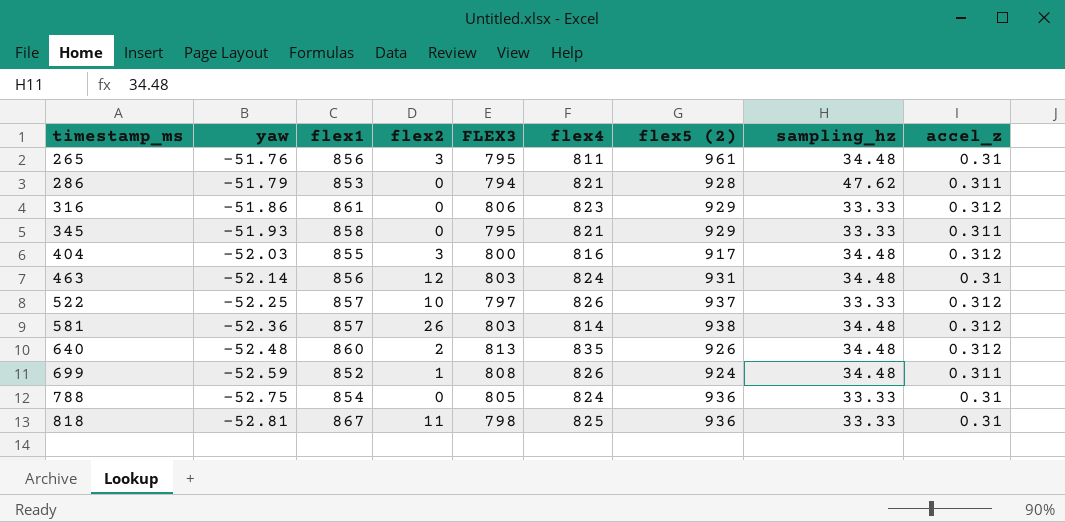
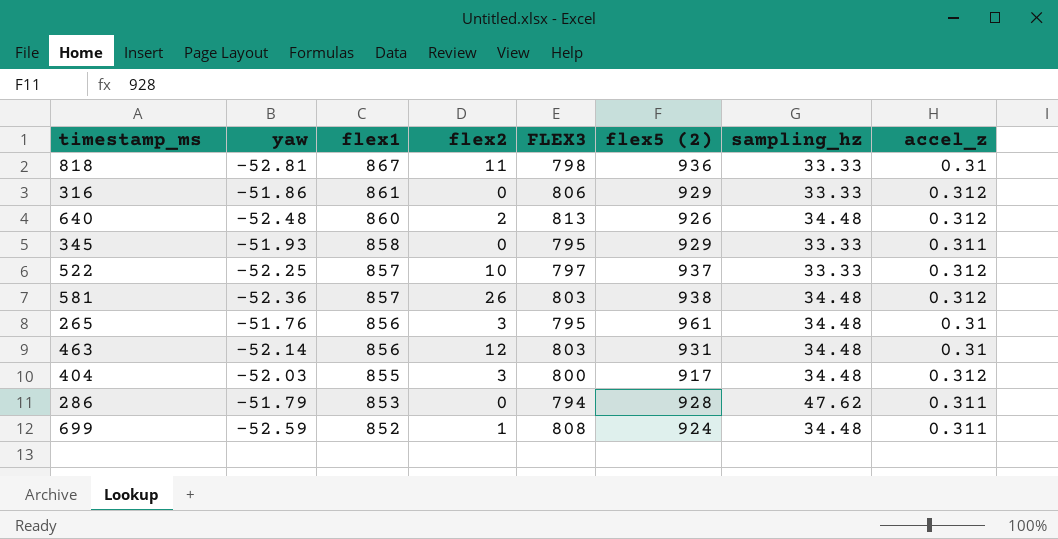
row order: timestamp_ms ascending -> flex1 descending
column flex4 | position: 6 -> none
row 788: -52.75 | 854 | 0 | 805 | 824 | 936 | 33.33 | 0.31 -> none

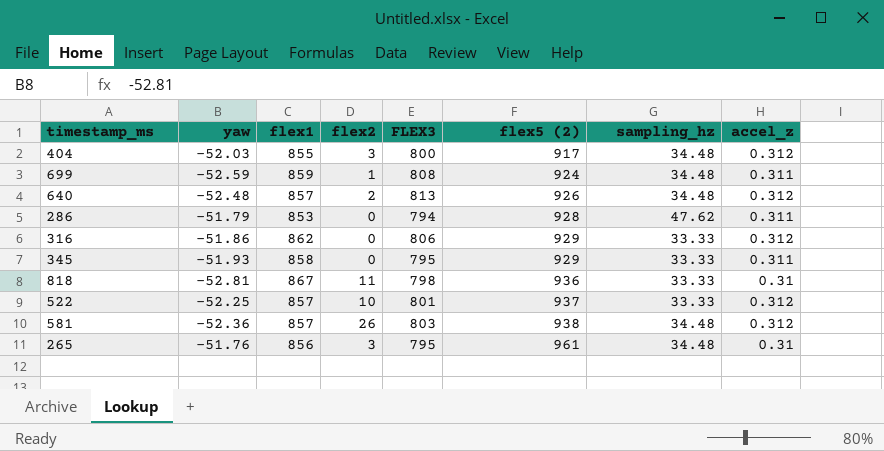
row order: flex1 descending -> flex5 (2) ascending
row 463: -52.14 | 856 | 12 | 803 | 931 | 34.48 | 0.31 -> none
699 | flex1: 852 -> 859
640 | flex1: 860 -> 857
316 | flex1: 861 -> 862
522 | FLEX3: 797 -> 801

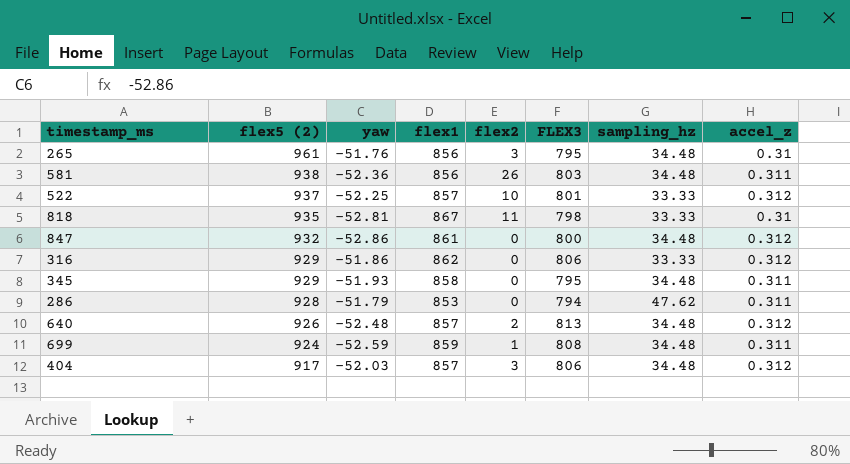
row order: flex5 (2) ascending -> flex5 (2) descending
column flex5 (2) | position: 6 -> 2
581 | flex1: 857 -> 856
581 | accel_z: 0.312 -> 0.311
818 | flex5 (2): 936 -> 935
row 847: none -> 932 | -52.86 | 861 | 0 | 800 | 34.48 | 0.312
345 | sampling_hz: 33.33 -> 34.48
404 | flex1: 855 -> 857
404 | FLEX3: 800 -> 806

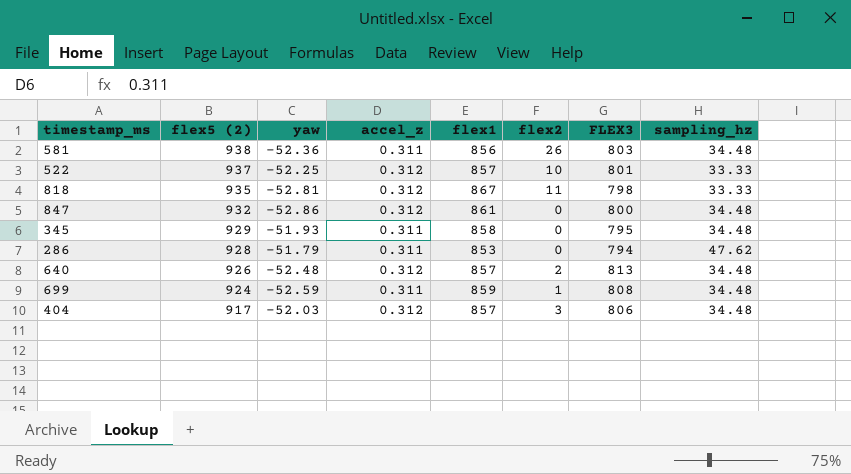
column accel_z | position: 8 -> 4
row 265: 961 | -51.76 | 856 | 3 | 795 | 34.48 | 0.31 -> none
row 316: 929 | -51.86 | 862 | 0 | 806 | 33.33 | 0.312 -> none
818 | accel_z: 0.31 -> 0.312

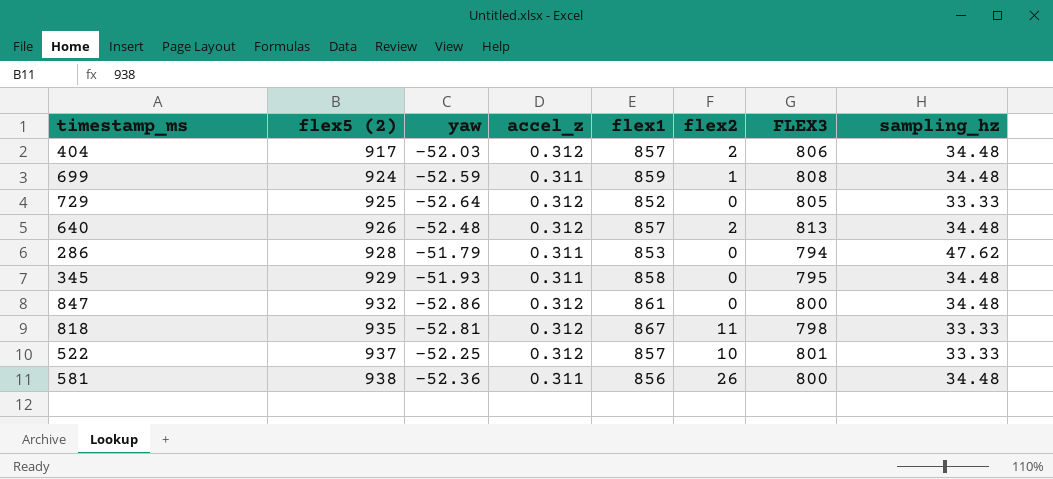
row order: flex5 (2) descending -> flex5 (2) ascending
404 | flex2: 3 -> 2
row 729: none -> 925 | -52.64 | 0.312 | 852 | 0 | 805 | 33.33
581 | FLEX3: 803 -> 800

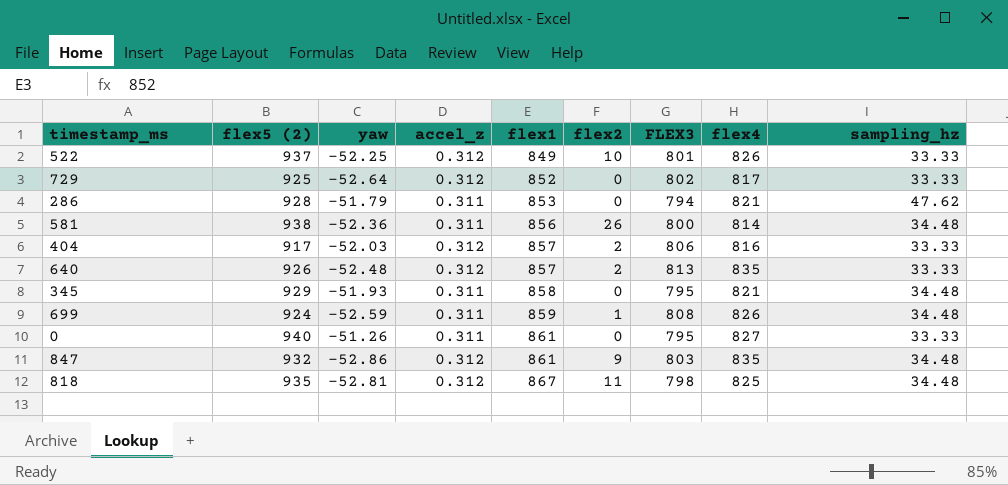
row order: flex5 (2) ascending -> flex1 ascending
column flex4 | position: none -> 8
522 | flex1: 857 -> 849
729 | FLEX3: 805 -> 802
404 | sampling_hz: 34.48 -> 33.33
640 | sampling_hz: 34.48 -> 33.33
row 0: none -> 940 | -51.26 | 0.311 | 861 | 0 | 795 | 827 | 33.33
847 | flex2: 0 -> 9
847 | FLEX3: 800 -> 803
818 | sampling_hz: 33.33 -> 34.48

